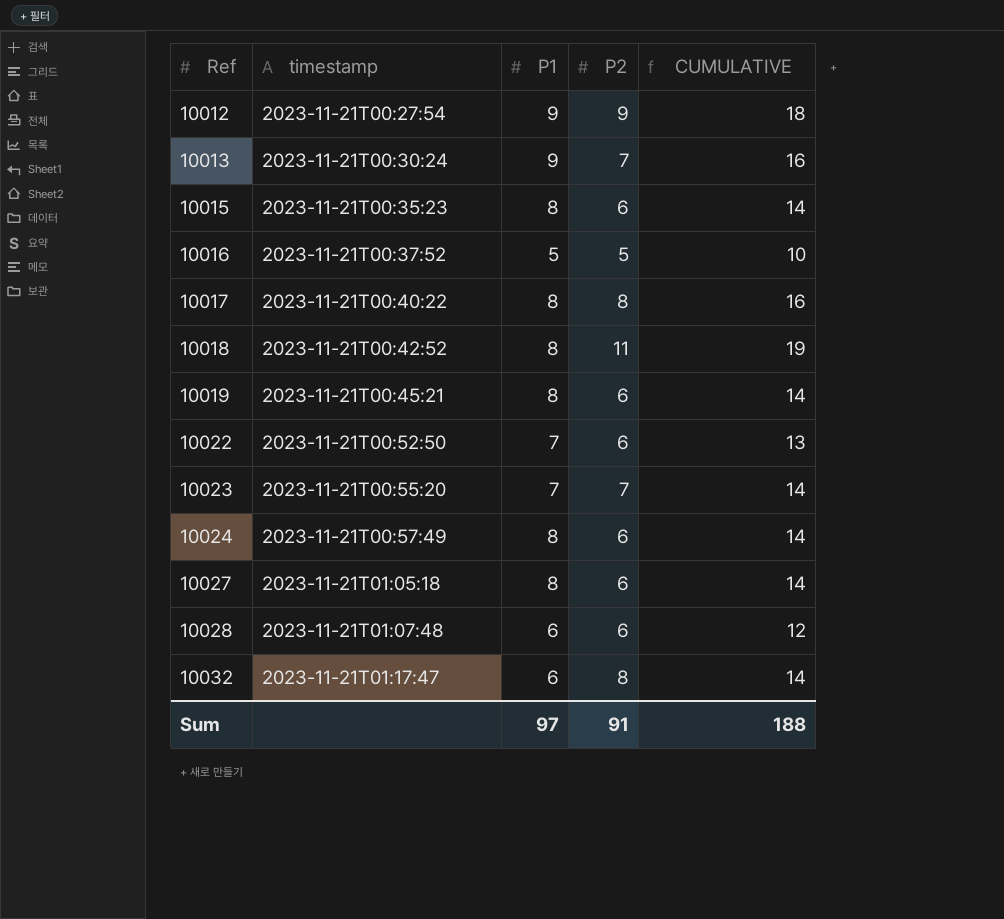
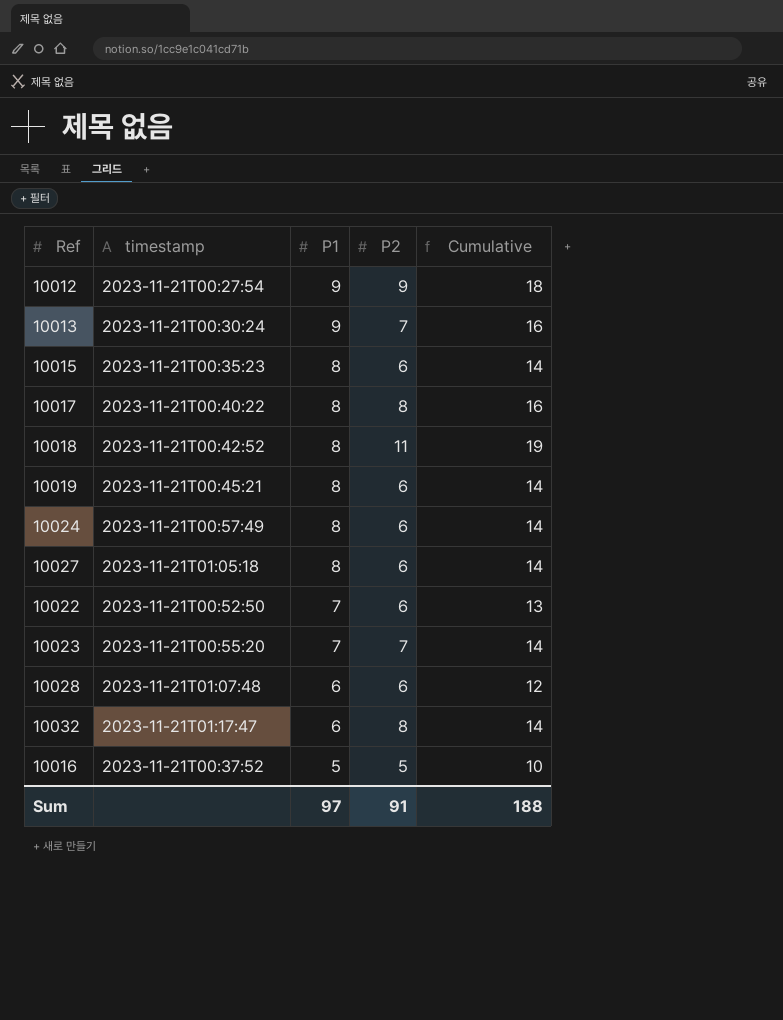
row order: Ref ascending -> P1 descending
column name: CUMULATIVE -> Cumulative

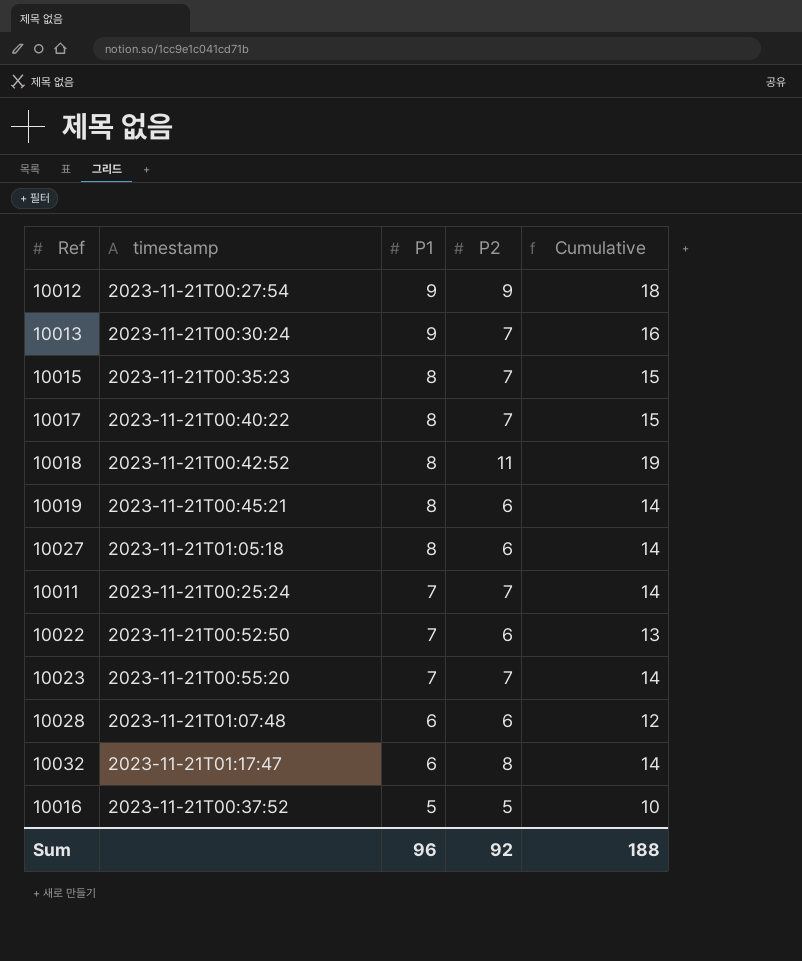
row 10024: 2023-11-21T00:57:49 | 8 | 6 | 14 -> none
10015 | P2: 6 -> 7
10015 | Cumulative: 14 -> 15
10017 | P2: 8 -> 7
10017 | Cumulative: 16 -> 15
row 10011: none -> 2023-11-21T00:25:24 | 7 | 7 | 14
Sum | P1: 97 -> 96
Sum | P2: 91 -> 92

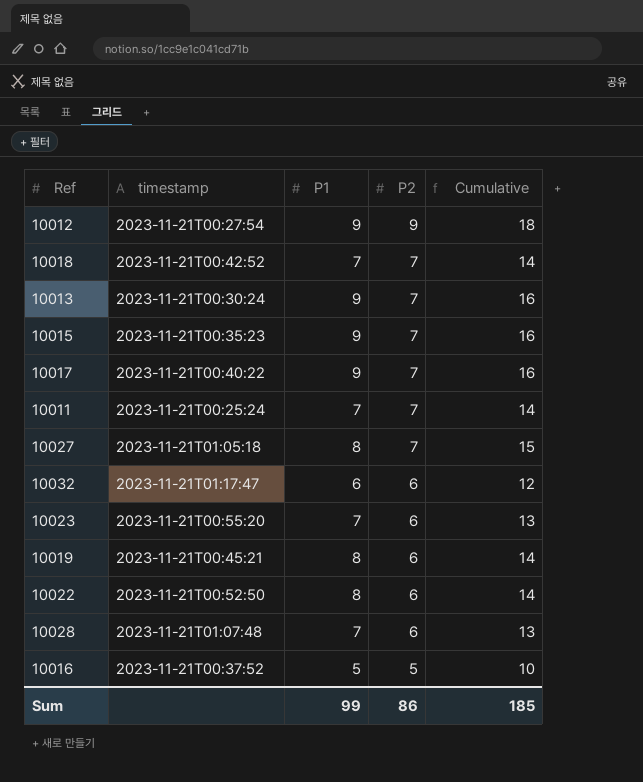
row order: P1 descending -> P2 descending
10018 | P1: 8 -> 7
10018 | P2: 11 -> 7
10018 | Cumulative: 19 -> 14
10015 | P1: 8 -> 9
10015 | Cumulative: 15 -> 16
10017 | P1: 8 -> 9
10017 | Cumulative: 15 -> 16
10027 | P2: 6 -> 7
10027 | Cumulative: 14 -> 15
10032 | P2: 8 -> 6
10032 | Cumulative: 14 -> 12
10023 | P2: 7 -> 6
10023 | Cumulative: 14 -> 13
10022 | P1: 7 -> 8
10022 | Cumulative: 13 -> 14
10028 | P1: 6 -> 7
10028 | Cumulative: 12 -> 13
Sum | P1: 96 -> 99
Sum | P2: 92 -> 86
Sum | Cumulative: 188 -> 185

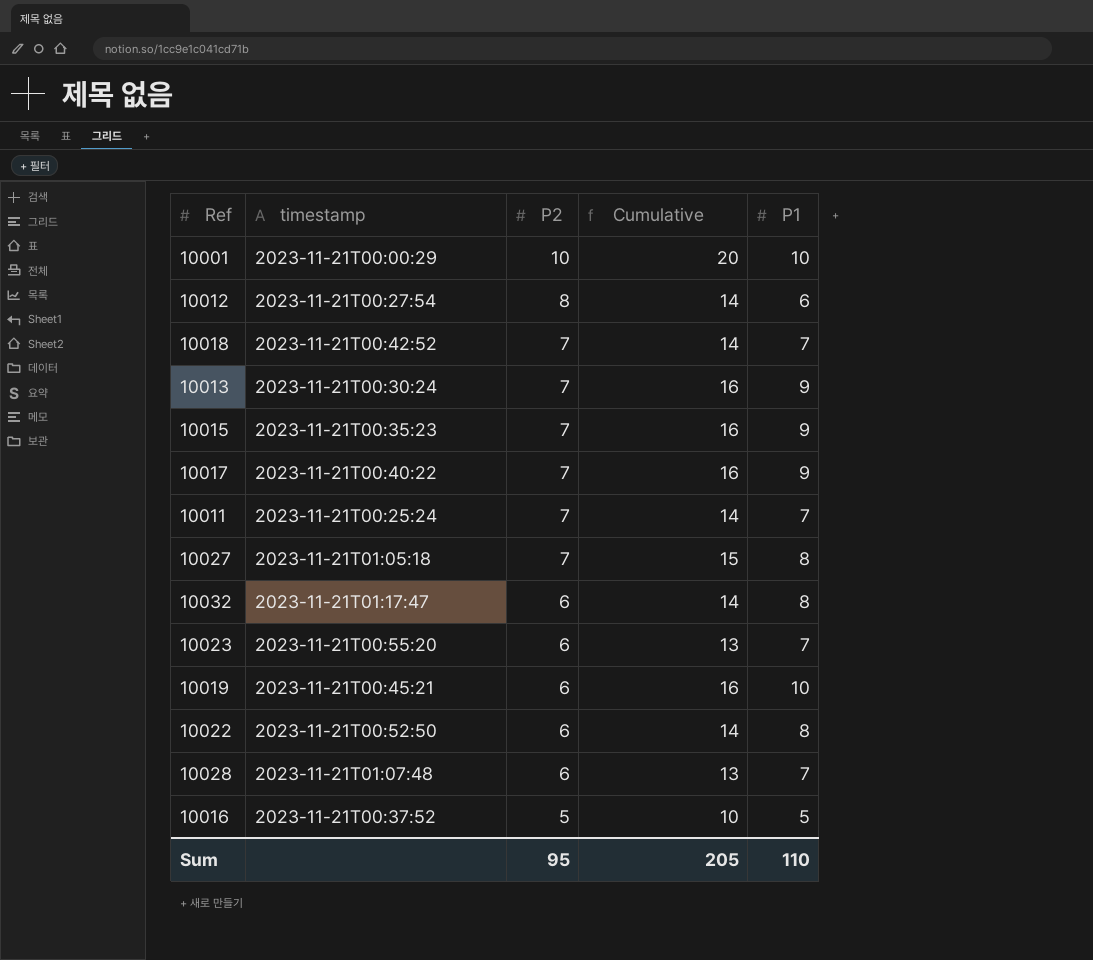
column P1 | position: 3 -> 5
row 10001: none -> 2023-11-21T00:00:29 | 10 | 20 | 10
10012 | P2: 9 -> 8
10012 | Cumulative: 18 -> 14
10012 | P1: 9 -> 6
10032 | Cumulative: 12 -> 14
10032 | P1: 6 -> 8
10019 | Cumulative: 14 -> 16
10019 | P1: 8 -> 10
Sum | P2: 86 -> 95
Sum | Cumulative: 185 -> 205
Sum | P1: 99 -> 110

